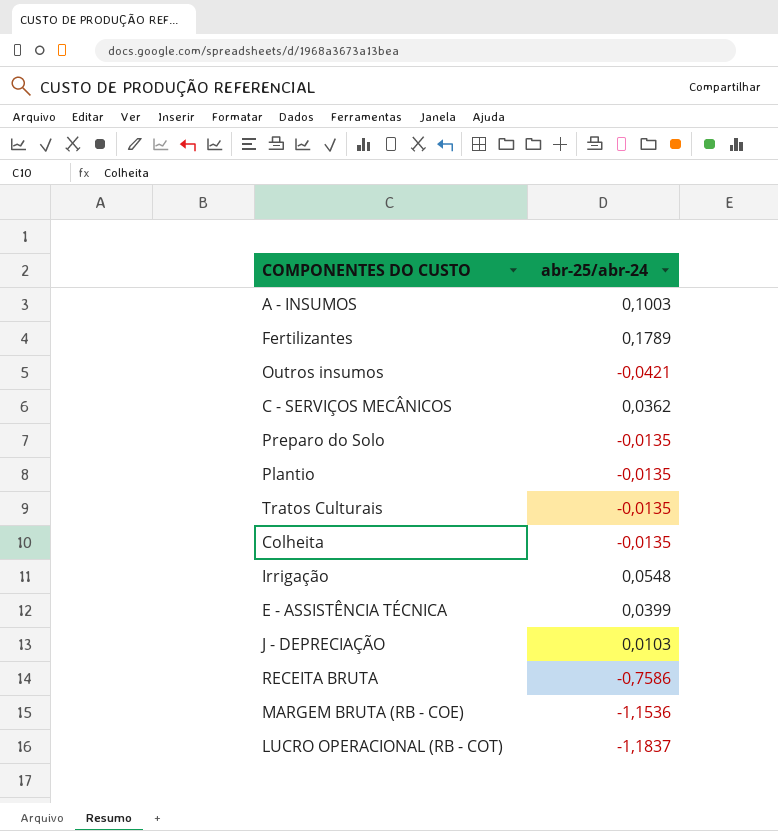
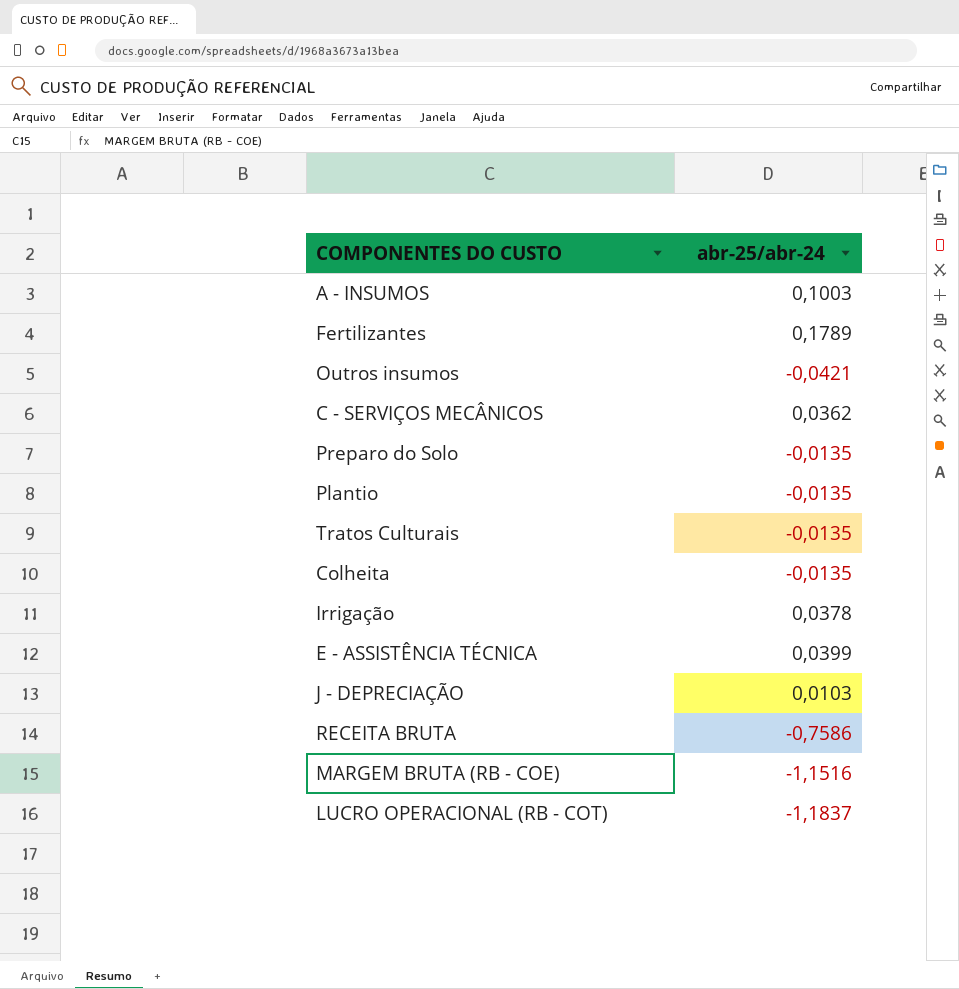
Irrigação | abr-25/abr-24: 0,0548 -> 0,0378
MARGEM BRUTA (RB - COE) | abr-25/abr-24: -1,1536 -> -1,1516

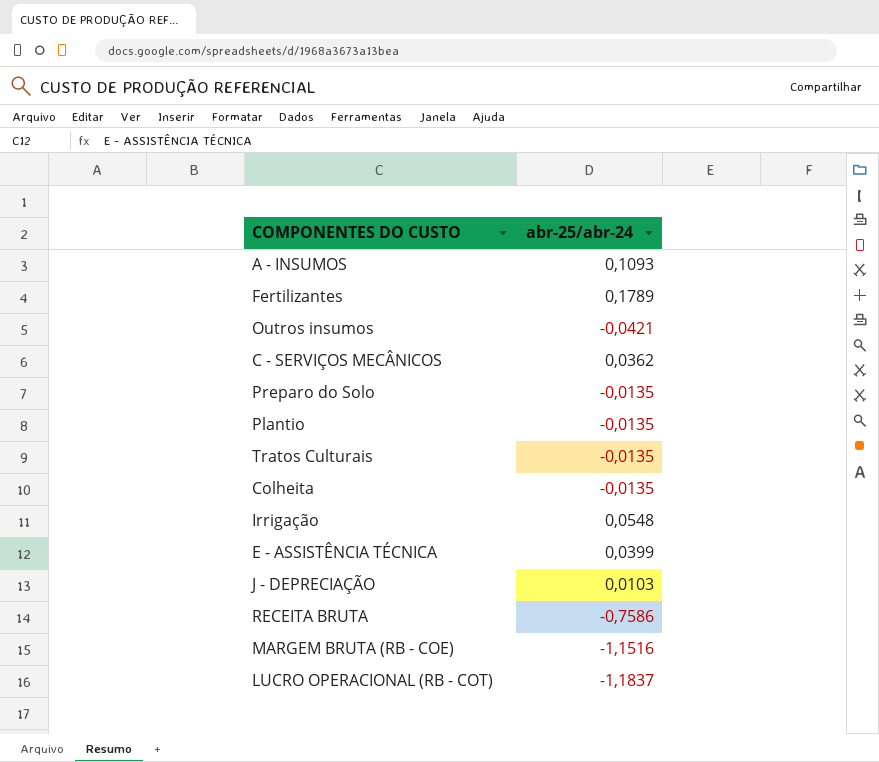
A - INSUMOS | abr-25/abr-24: 0,1003 -> 0,1093
Irrigação | abr-25/abr-24: 0,0378 -> 0,0548

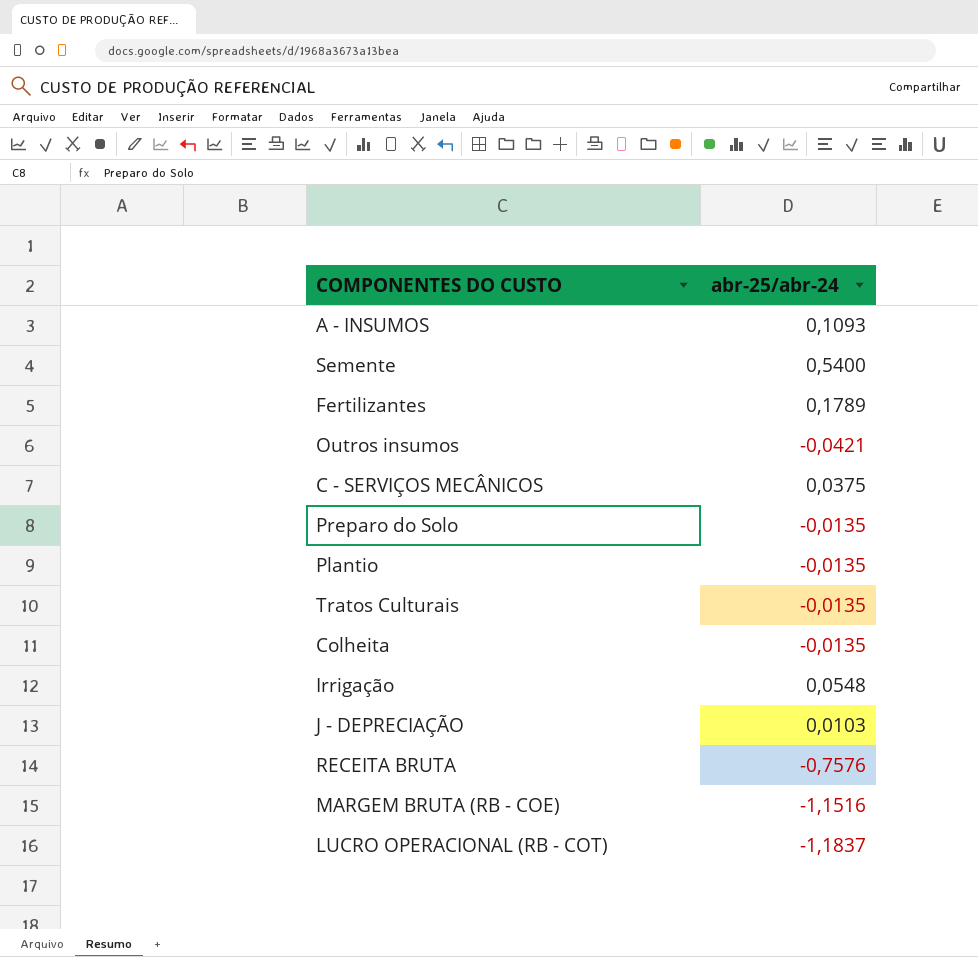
row E - ASSISTÊNCIA TÉCNICA: 0,0399 -> none
row Semente: none -> 0,5400
C - SERVIÇOS MECÂNICOS | abr-25/abr-24: 0,0362 -> 0,0375
RECEITA BRUTA | abr-25/abr-24: -0,7586 -> -0,7576

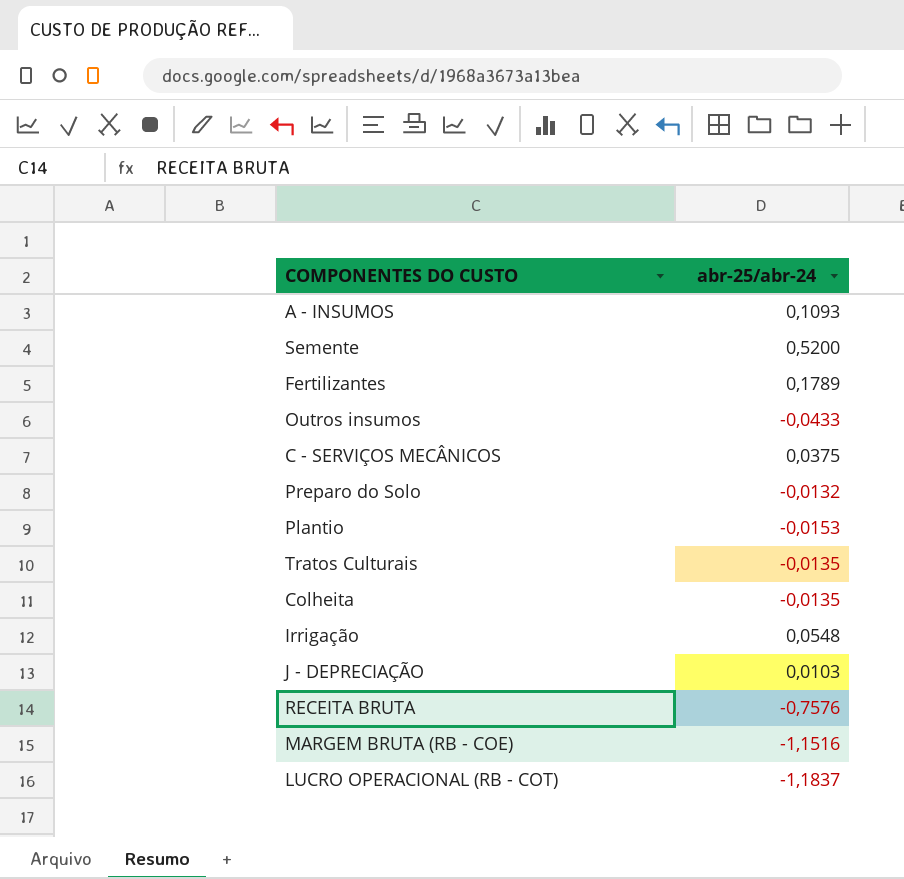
Semente | abr-25/abr-24: 0,5400 -> 0,5200
Outros insumos | abr-25/abr-24: -0,0421 -> -0,0433
Preparo do Solo | abr-25/abr-24: -0,0135 -> -0,0132
Plantio | abr-25/abr-24: -0,0135 -> -0,0153

